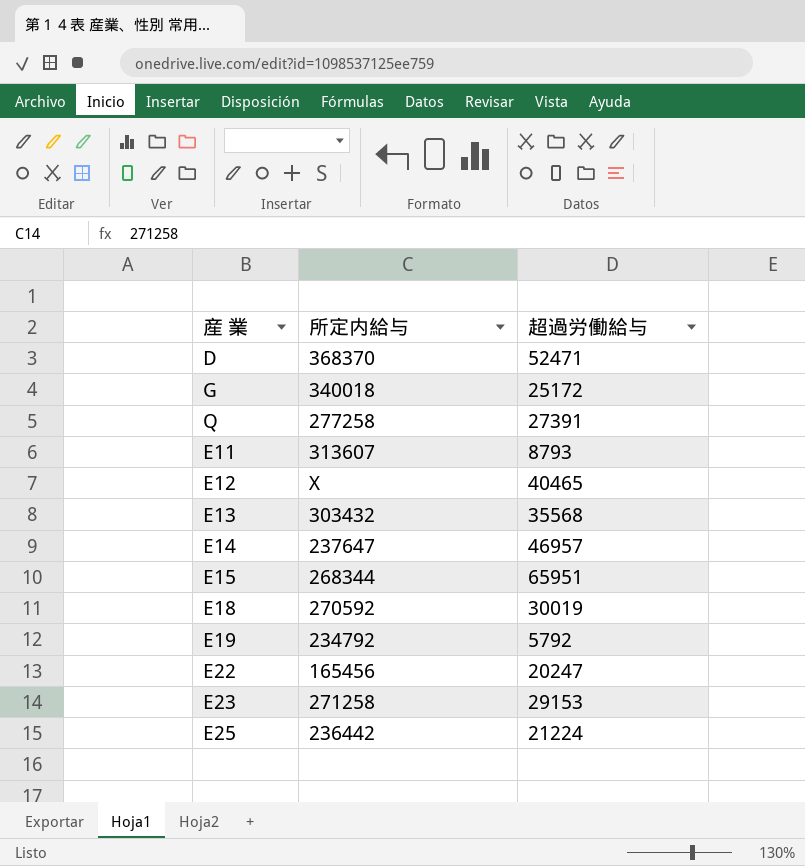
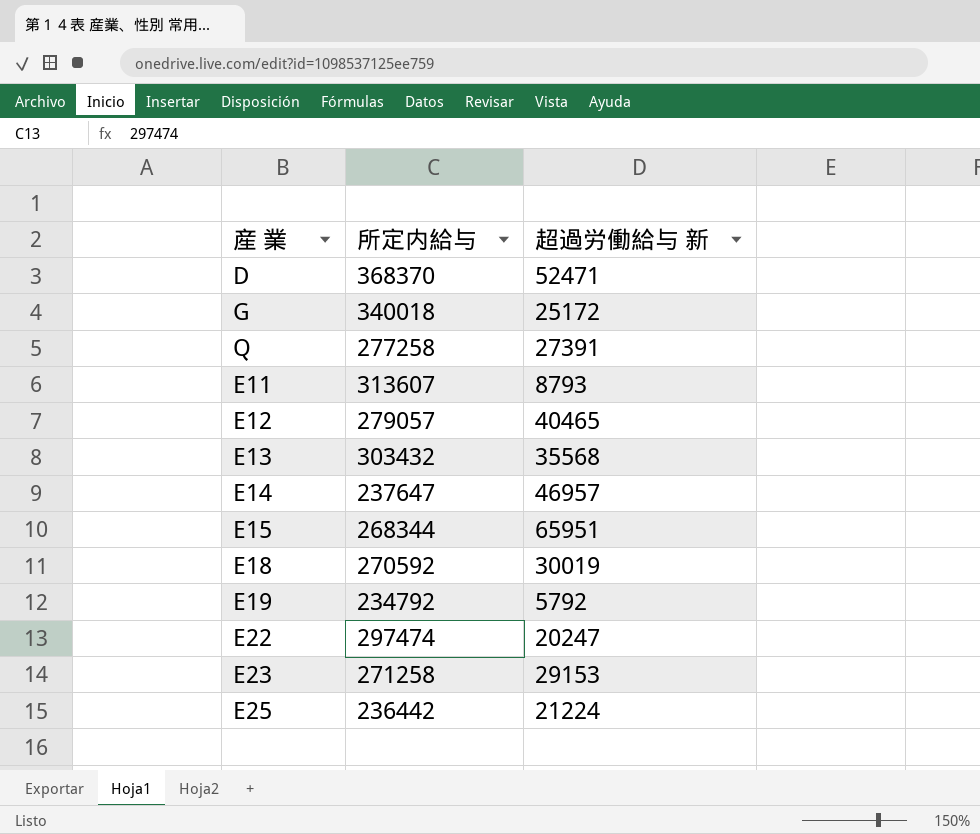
column name: 超過労働給与 -> 超過労働給与 新
E12 | 所定内給与: X -> 279057
E22 | 所定内給与: 165456 -> 297474

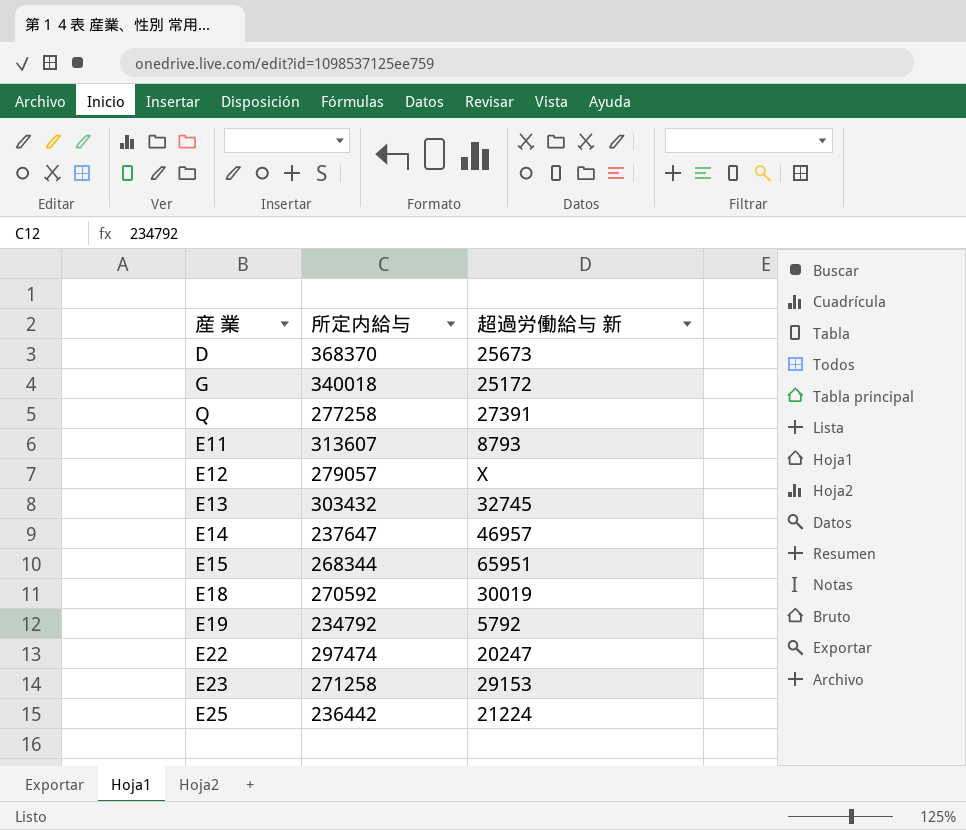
D | 超過労働給与 新: 52471 -> 25673
E12 | 超過労働給与 新: 40465 -> X
E13 | 超過労働給与 新: 35568 -> 32745

